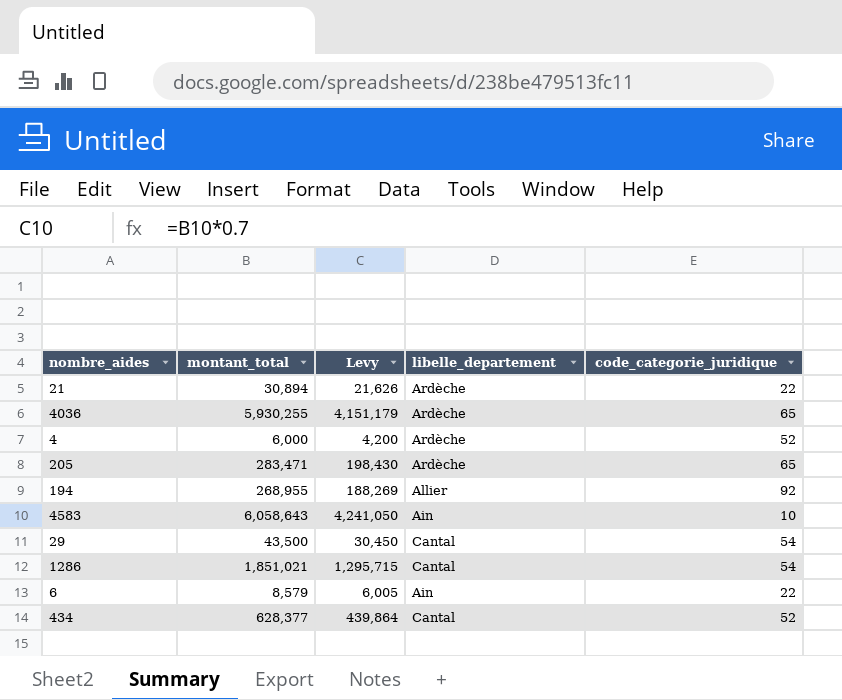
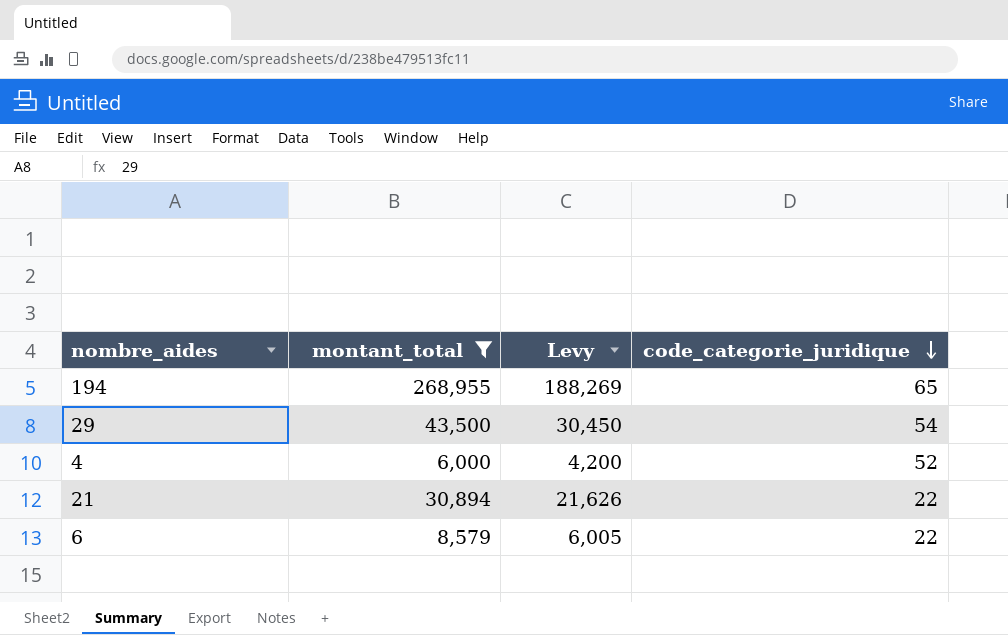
filter: none -> montant_total <= 268,955
row order: none -> code_categorie_juridique descending
column libelle_departement | position: 4 -> none
194 | code_categorie_juridique: 92 -> 65

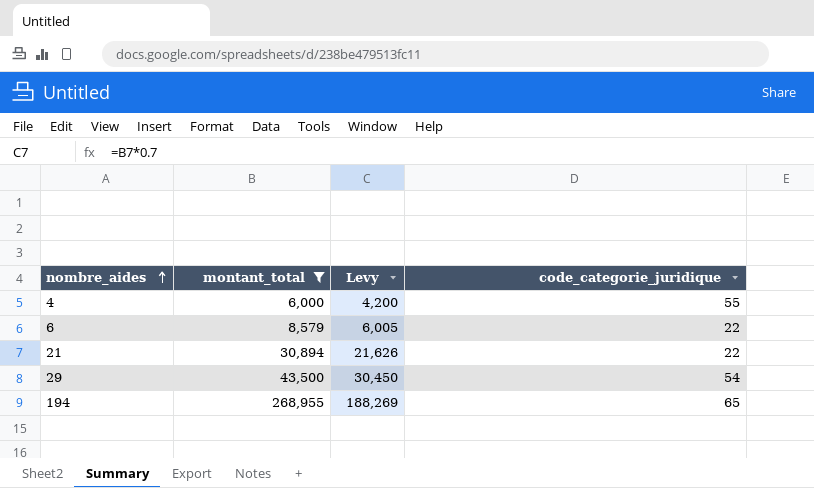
row order: code_categorie_juridique descending -> nombre_aides ascending
4 | code_categorie_juridique: 52 -> 55

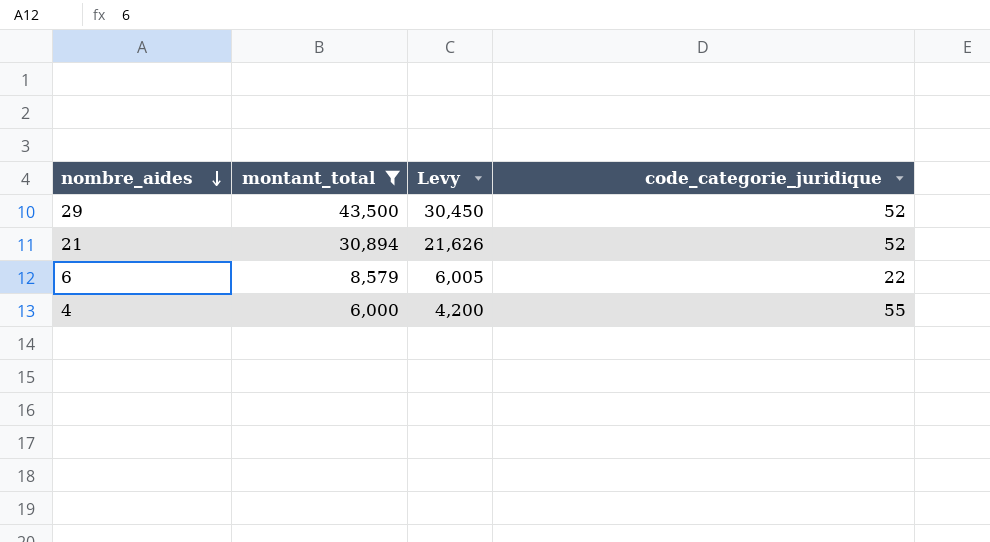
row order: nombre_aides ascending -> nombre_aides descending
row 194: 268,955 | 188,269 | 65 -> none
29 | code_categorie_juridique: 54 -> 52
21 | code_categorie_juridique: 22 -> 52

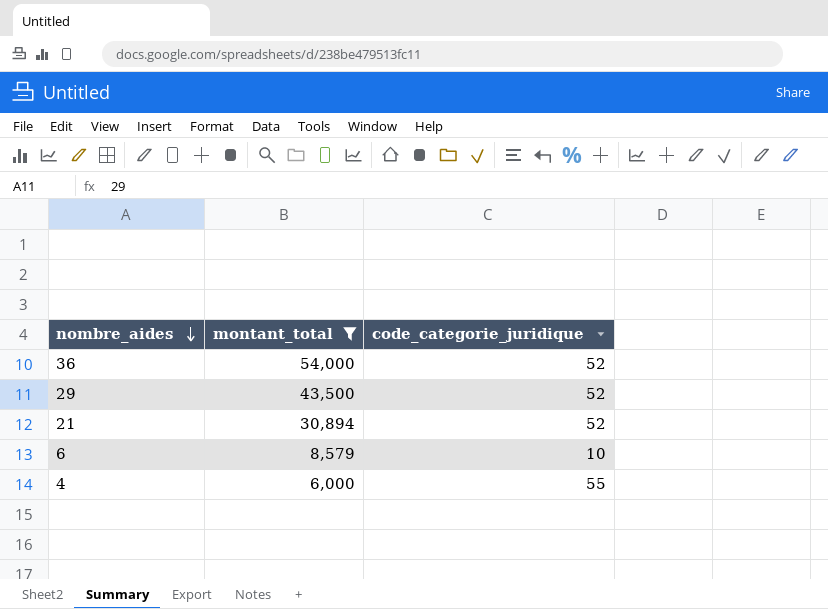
column Levy | formula: [montant_total] * 0.7 -> none
row 36: none -> 54,000 | 52
6 | code_categorie_juridique: 22 -> 10

